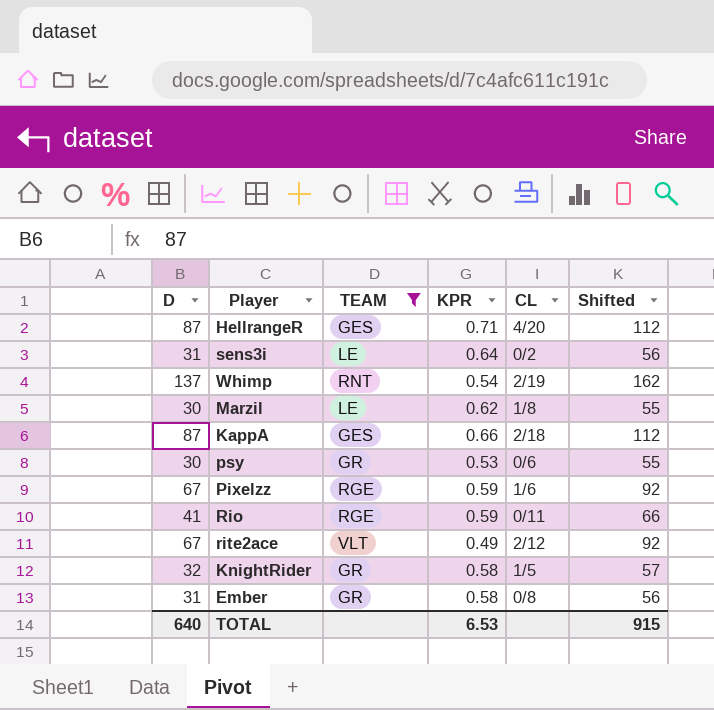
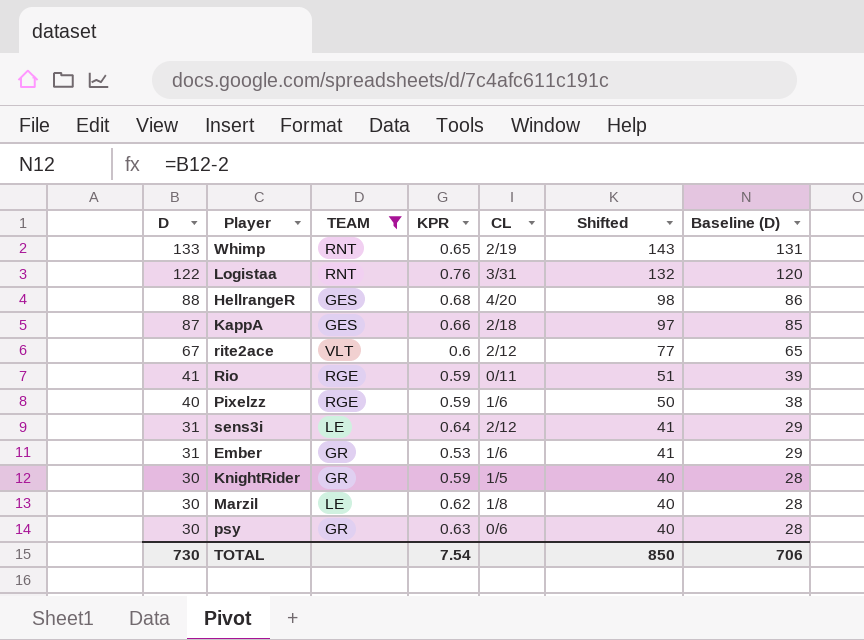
row order: none -> D descending
column Shifted | formula: [D] + 25 -> [D] + 10
column Baseline (D) | formula: none -> [D] - 2
Whimp | D: 137 -> 133
Whimp | KPR: 0.54 -> 0.65
row Logistaa: none -> 122 | RNT | 0.76 | 3/31 | 132 | 120
HellrangeR | D: 87 -> 88
HellrangeR | KPR: 0.71 -> 0.68
rite2ace | KPR: 0.49 -> 0.6
Pixelzz | D: 67 -> 40
sens3i | CL: 0/2 -> 2/12
Ember | KPR: 0.58 -> 0.53
Ember | CL: 0/8 -> 1/6
KnightRider | D: 32 -> 30
KnightRider | KPR: 0.58 -> 0.59
psy | KPR: 0.53 -> 0.63
TOTAL | D: 640 -> 730
TOTAL | KPR: 6.53 -> 7.54
TOTAL | Shifted: 915 -> 850

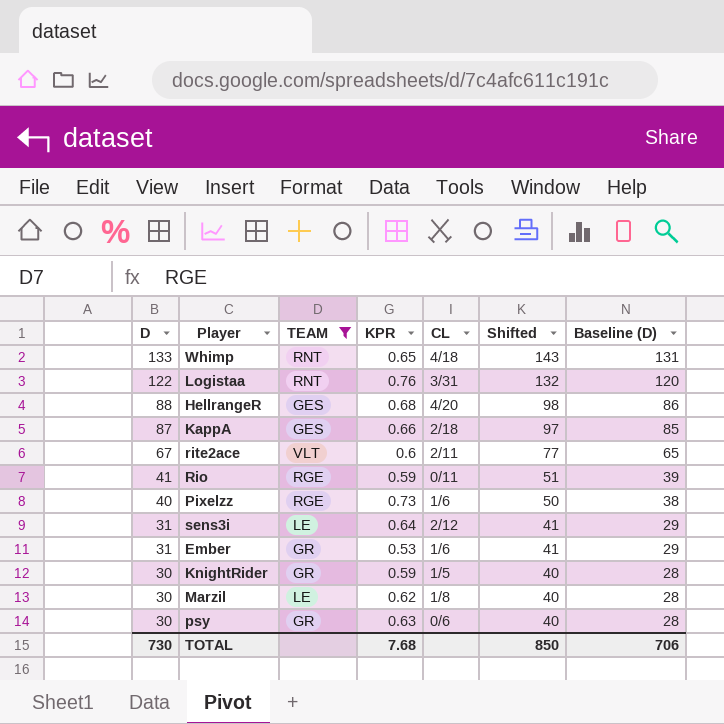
Whimp | CL: 2/19 -> 4/18
rite2ace | CL: 2/12 -> 2/11
Pixelzz | KPR: 0.59 -> 0.73
TOTAL | KPR: 7.54 -> 7.68

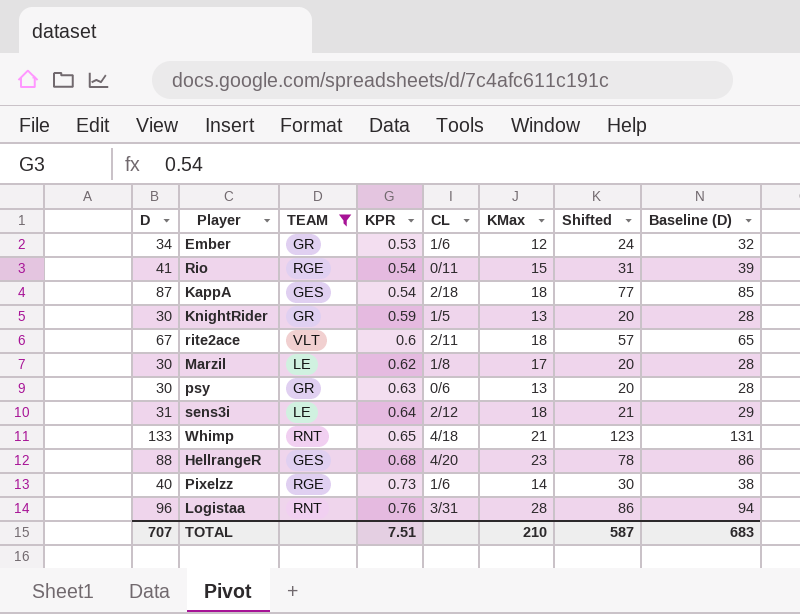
row order: D descending -> KPR ascending
column KMax | position: none -> 6
column Shifted | formula: [D] + 10 -> [D] - 10
Ember | D: 31 -> 34
Ember | Baseline (D): 29 -> 32
Rio | KPR: 0.59 -> 0.54
KappA | KPR: 0.66 -> 0.54
Logistaa | D: 122 -> 96
Logistaa | Baseline (D): 120 -> 94
TOTAL | D: 730 -> 707
TOTAL | KPR: 7.68 -> 7.51
TOTAL | Shifted: 850 -> 587
TOTAL | Baseline (D): 706 -> 683

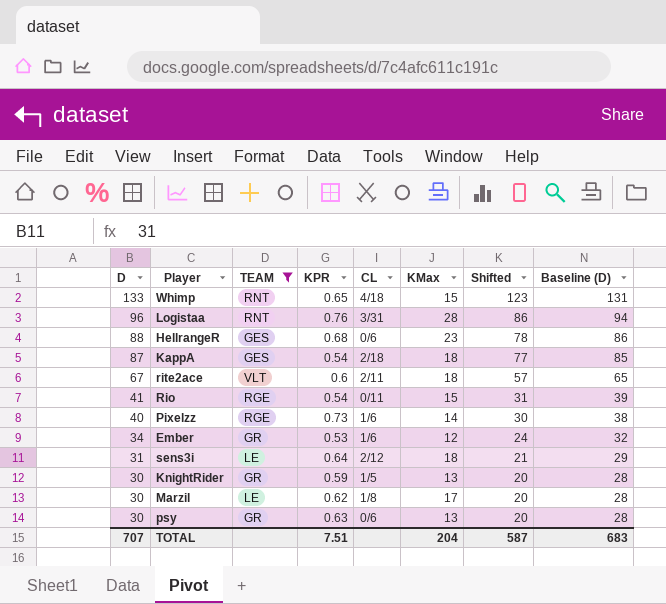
row order: KPR ascending -> D descending
Whimp | KMax: 21 -> 15
HellrangeR | CL: 4/20 -> 0/6
TOTAL | KMax: 210 -> 204

